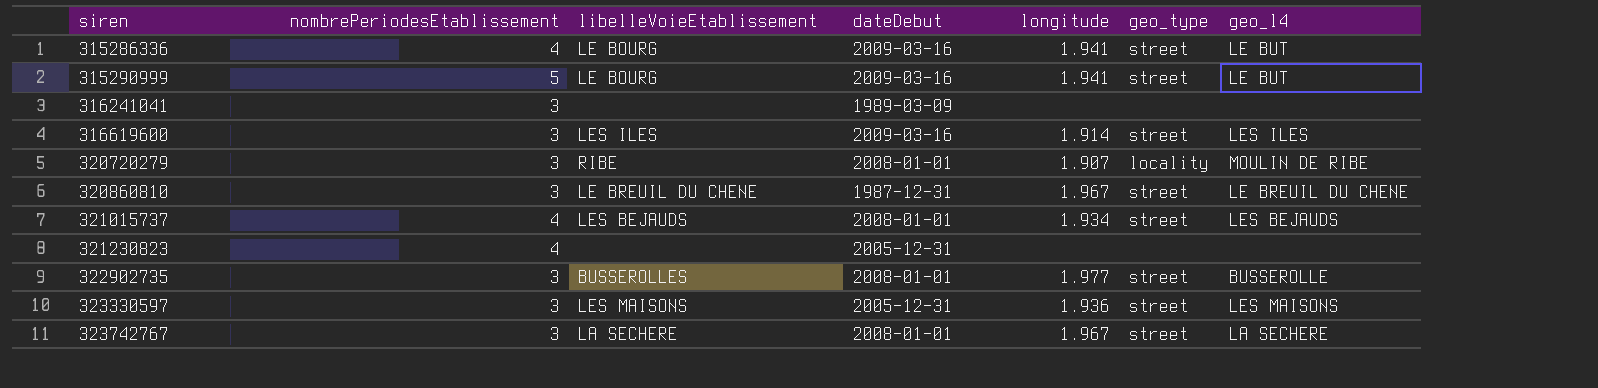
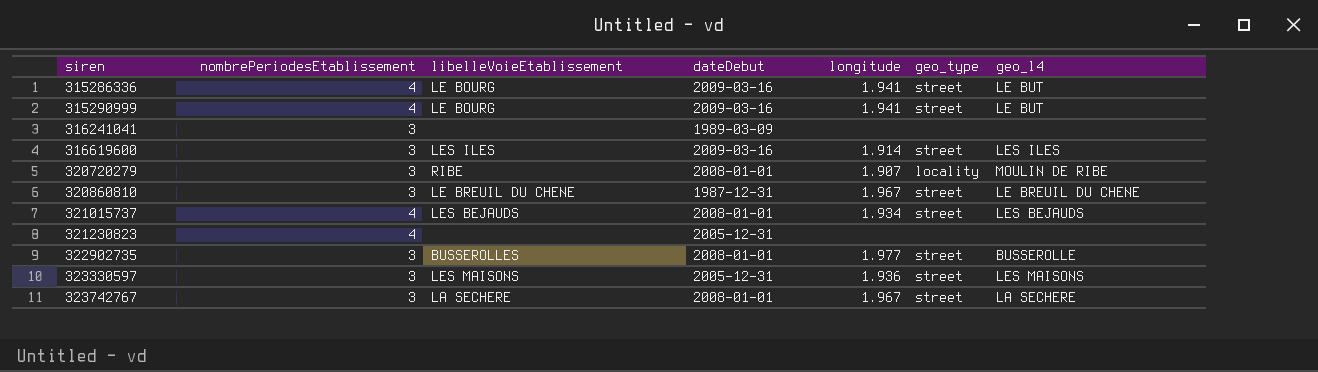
315290999 | nombrePeriodesEtablissement: 5 -> 4

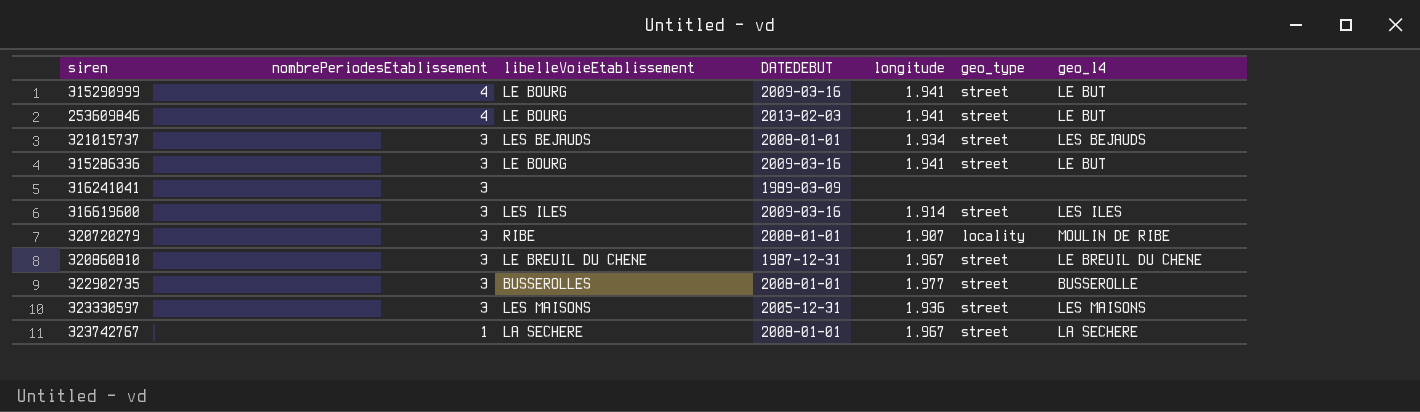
row order: siren ascending -> nombrePeriodesEtablissement descending
column name: dateDebut -> DATEDEBUT
row 321230823: 4 | none | 2005-12-31 | none | none | none -> none
row 253609846: none -> 4 | LE BOURG | 2013-02-03 | 1.941 | street | LE BUT
321015737 | nombrePeriodesEtablissement: 4 -> 3
315286336 | nombrePeriodesEtablissement: 4 -> 3
323742767 | nombrePeriodesEtablissement: 3 -> 1

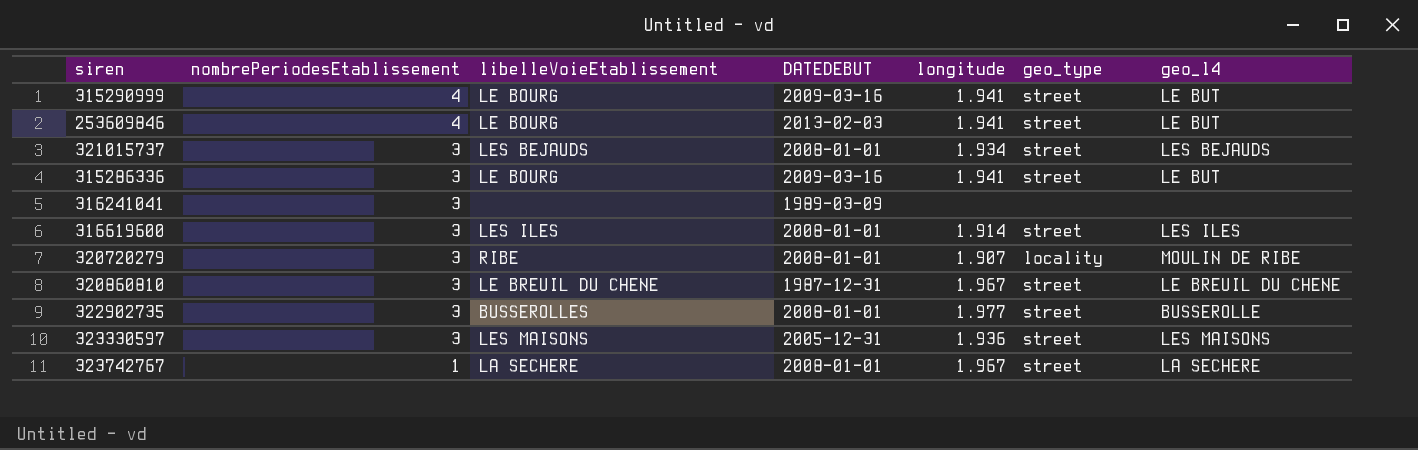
316619600 | DATEDEBUT: 2009-03-16 -> 2008-01-01

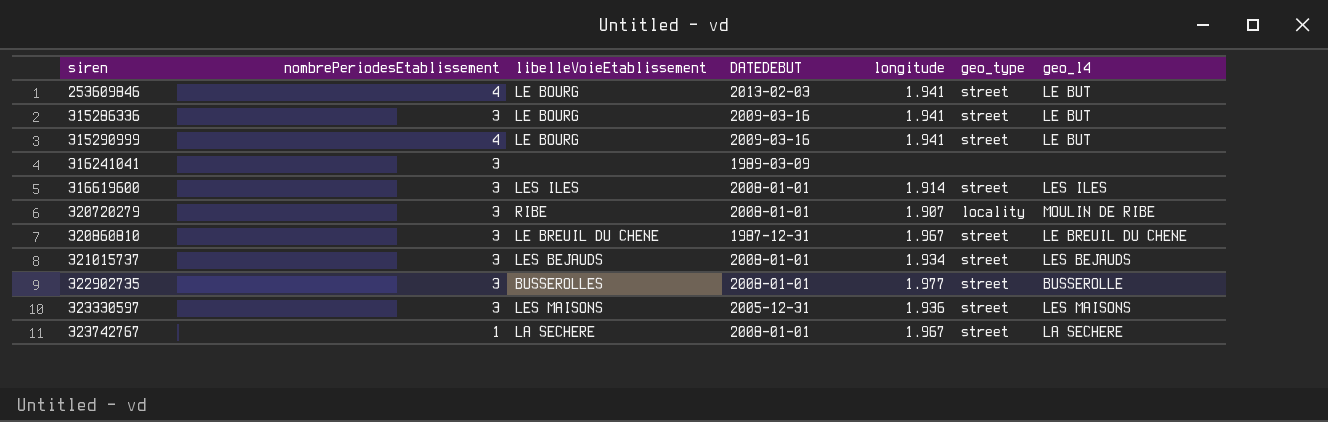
row order: nombrePeriodesEtablissement descending -> siren ascending

